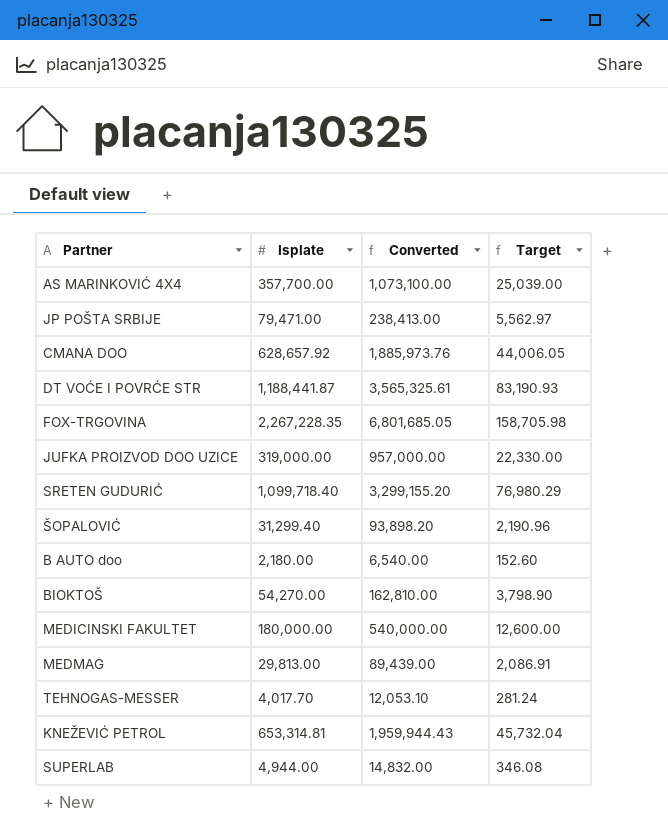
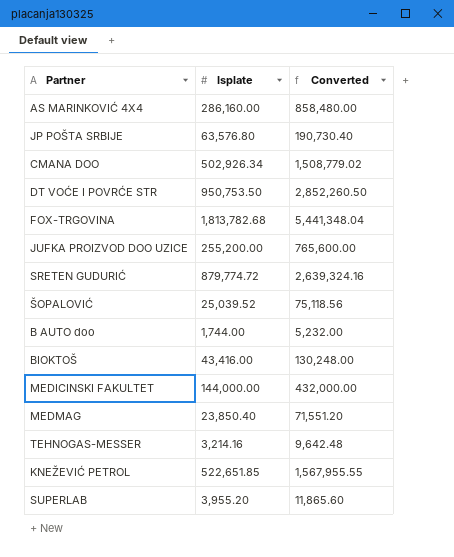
column Target | formula: [Isplate] * 0.07 -> none
AS MARINKOVIĆ 4X4 | Isplate: 357,700.00 -> 286,160.00
AS MARINKOVIĆ 4X4 | Converted: 1,073,100.00 -> 858,480.00
JP POŠTA SRBIJE | Isplate: 79,471.00 -> 63,576.80
JP POŠTA SRBIJE | Converted: 238,413.00 -> 190,730.40
CMANA DOO | Isplate: 628,657.92 -> 502,926.34
CMANA DOO | Converted: 1,885,973.76 -> 1,508,779.02
DT VOĆE I POVRĆE STR | Isplate: 1,188,441.87 -> 950,753.50
DT VOĆE I POVRĆE STR | Converted: 3,565,325.61 -> 2,852,260.50
FOX-TRGOVINA | Isplate: 2,267,228.35 -> 1,813,782.68
FOX-TRGOVINA | Converted: 6,801,685.05 -> 5,441,348.04
JUFKA PROIZVOD DOO UZICE | Isplate: 319,000.00 -> 255,200.00
JUFKA PROIZVOD DOO UZICE | Converted: 957,000.00 -> 765,600.00
SRETEN GUDURIĆ | Isplate: 1,099,718.40 -> 879,774.72
SRETEN GUDURIĆ | Converted: 3,299,155.20 -> 2,639,324.16
ŠOPALOVIĆ | Isplate: 31,299.40 -> 25,039.52
ŠOPALOVIĆ | Converted: 93,898.20 -> 75,118.56
B AUTO doo | Isplate: 2,180.00 -> 1,744.00
B AUTO doo | Converted: 6,540.00 -> 5,232.00
BIOKTOŠ | Isplate: 54,270.00 -> 43,416.00
BIOKTOŠ | Converted: 162,810.00 -> 130,248.00
MEDICINSKI FAKULTET | Isplate: 180,000.00 -> 144,000.00
MEDICINSKI FAKULTET | Converted: 540,000.00 -> 432,000.00
MEDMAG | Isplate: 29,813.00 -> 23,850.40
MEDMAG | Converted: 89,439.00 -> 71,551.20
TEHNOGAS-MESSER | Isplate: 4,017.70 -> 3,214.16
TEHNOGAS-MESSER | Converted: 12,053.10 -> 9,642.48
KNEŽEVIĆ PETROL | Isplate: 653,314.81 -> 522,651.85
KNEŽEVIĆ PETROL | Converted: 1,959,944.43 -> 1,567,955.55
SUPERLAB | Isplate: 4,944.00 -> 3,955.20
SUPERLAB | Converted: 14,832.00 -> 11,865.60

